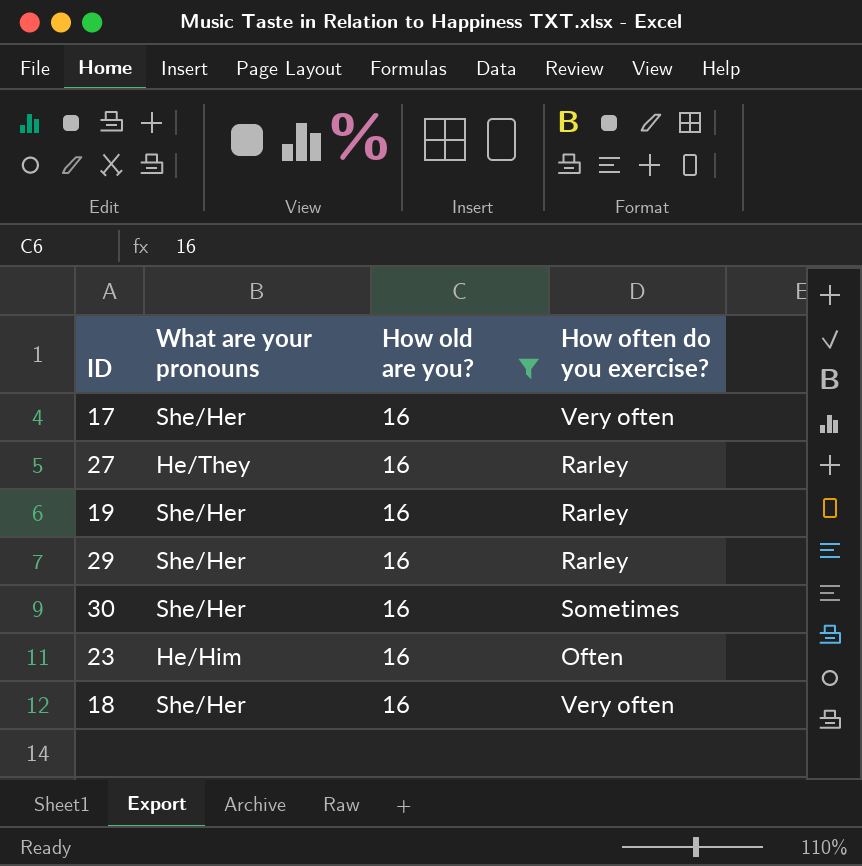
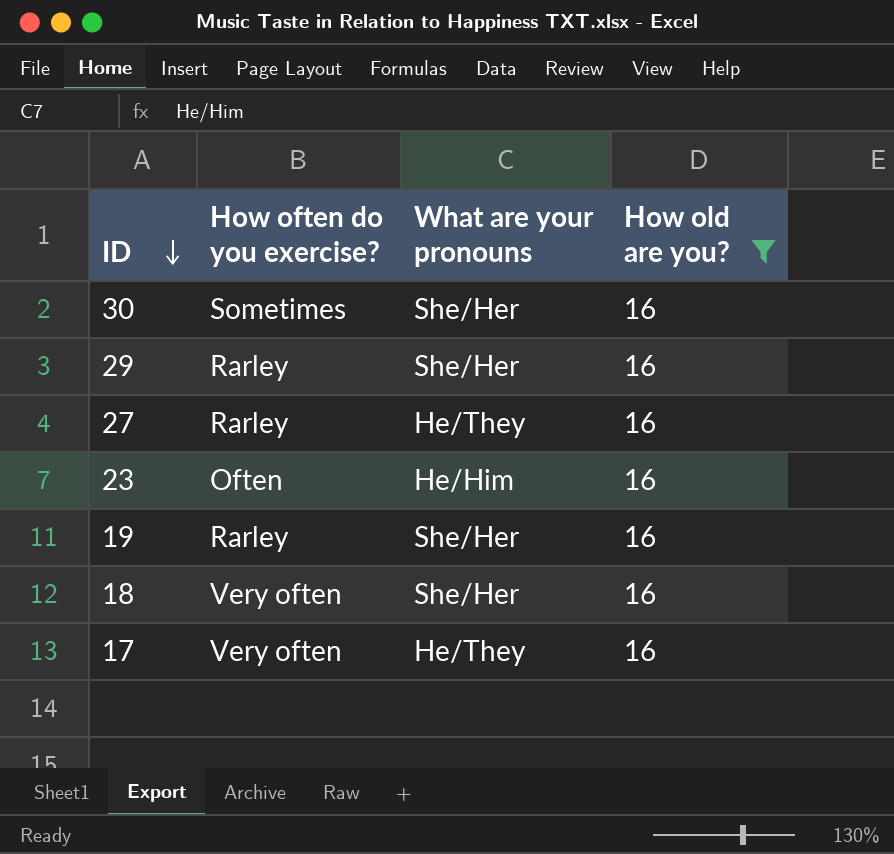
row order: none -> ID descending
column How often do you exercise? | position: 4 -> 2
17 | What are your pronouns: She/Her -> He/They

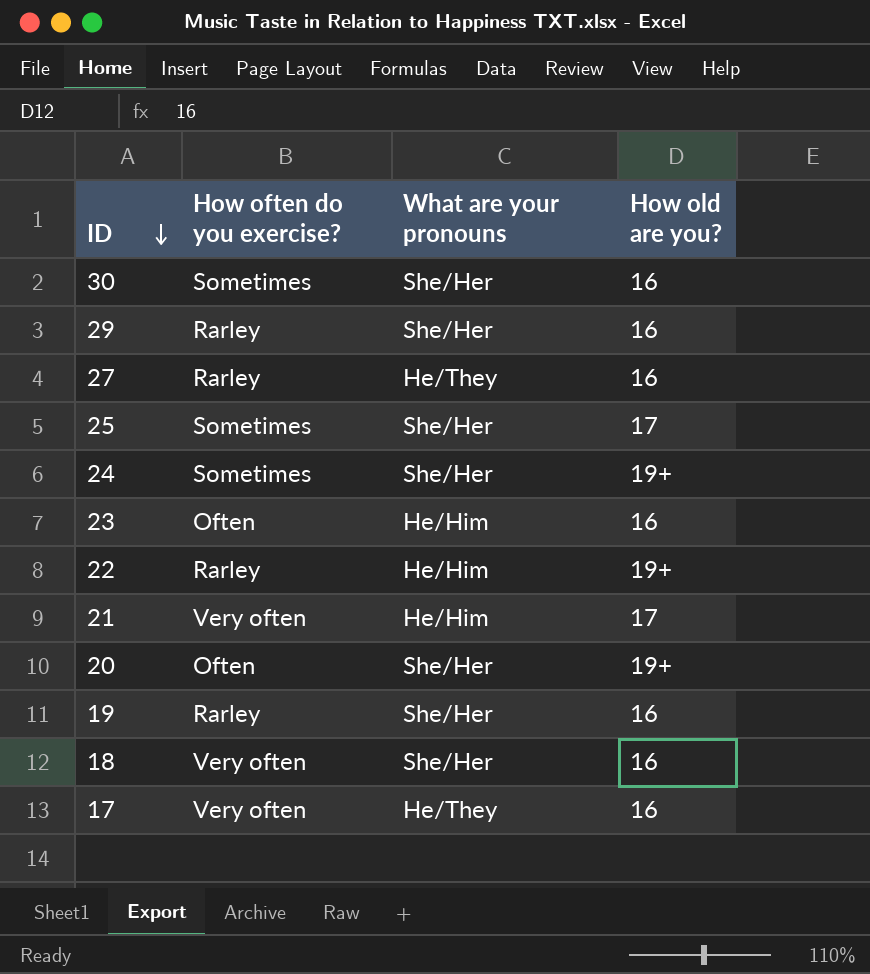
filter: How old are you? = 16 -> none

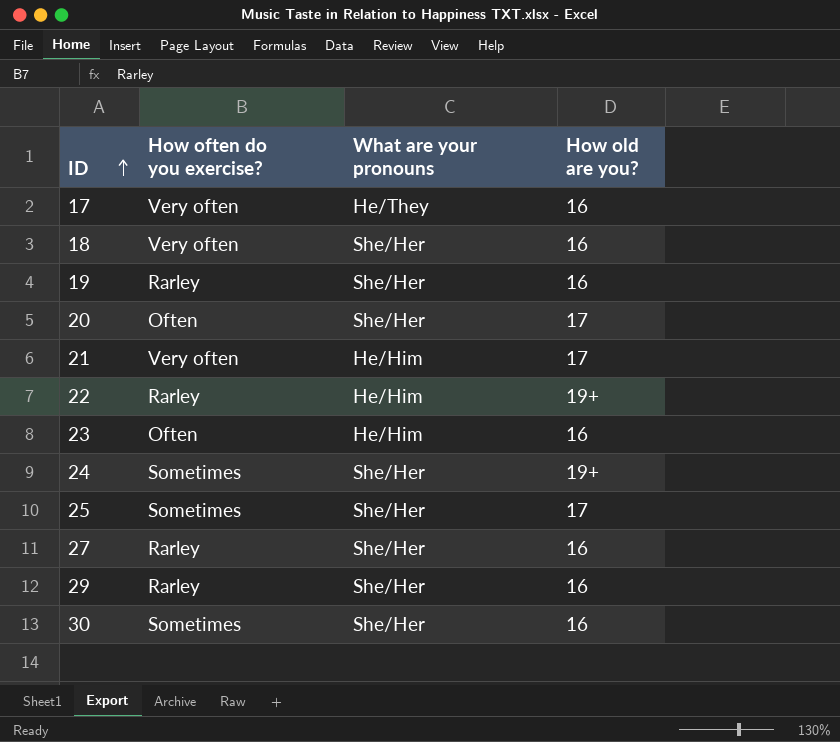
row order: ID descending -> ID ascending
20 | How old are you?: 19+ -> 17
27 | What are your pronouns: He/They -> She/Her

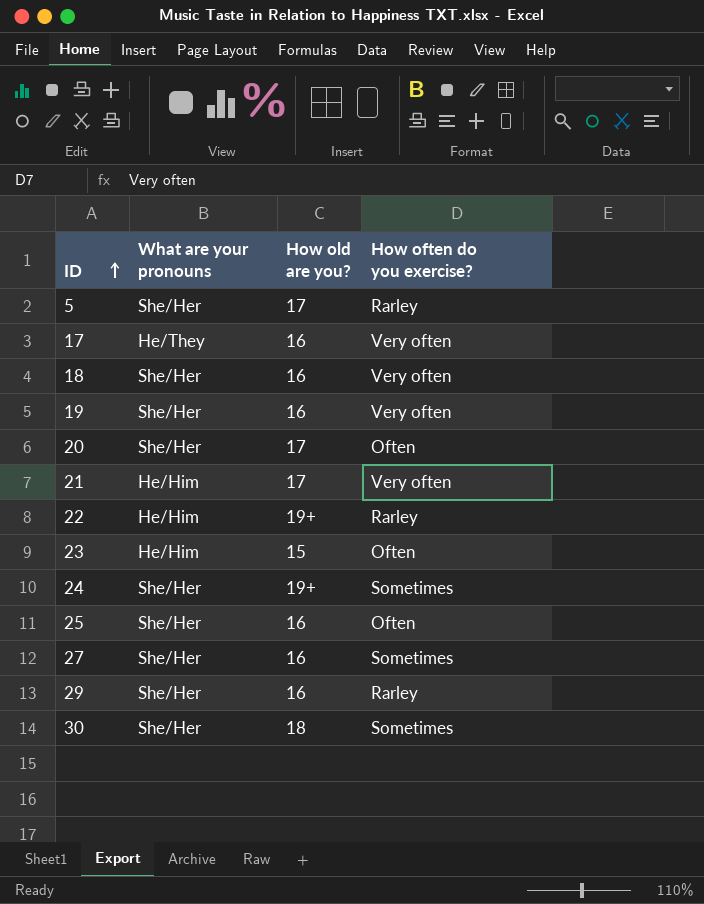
column How often do you exercise? | position: 2 -> 4
row 5: none -> She/Her | 17 | Rarley
19 | How often do you exercise?: Rarley -> Very often
23 | How old are you?: 16 -> 15
25 | How old are you?: 17 -> 16
25 | How often do you exercise?: Sometimes -> Often
27 | How often do you exercise?: Rarley -> Sometimes
30 | How old are you?: 16 -> 18

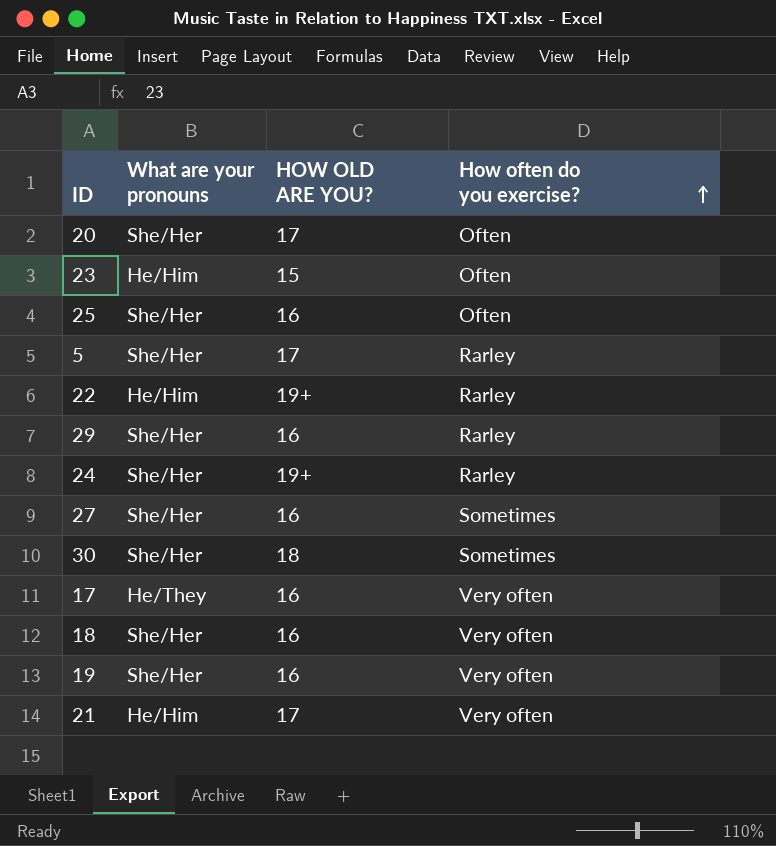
row order: ID ascending -> How often do you exercise? ascending
column name: How old are you? -> HOW OLD ARE YOU?
24 | How often do you exercise?: Sometimes -> Rarley

